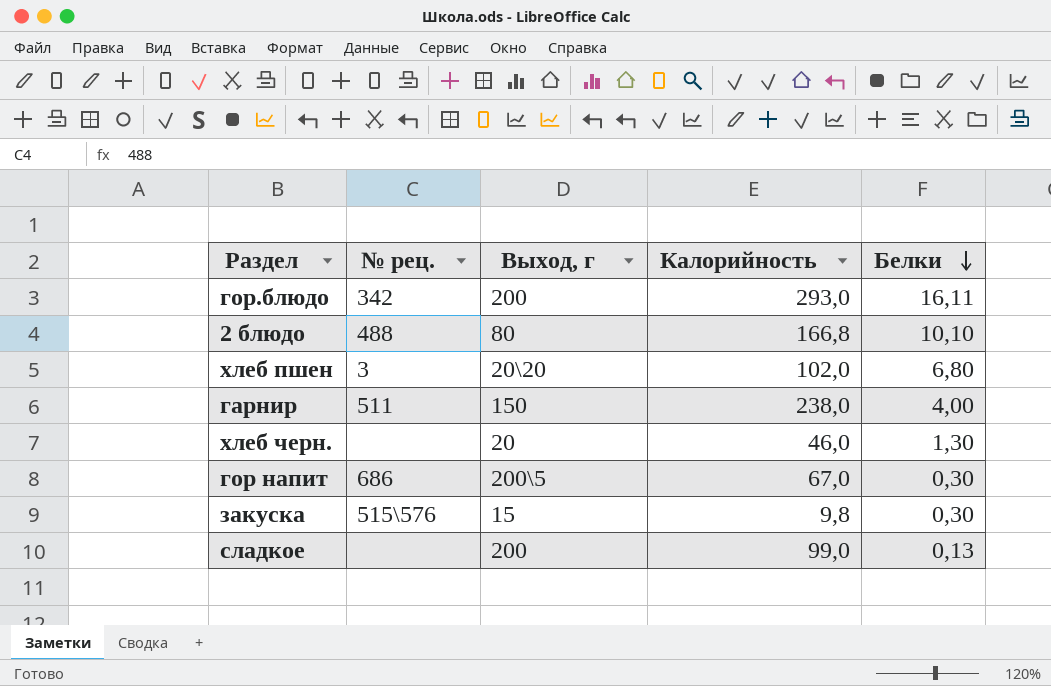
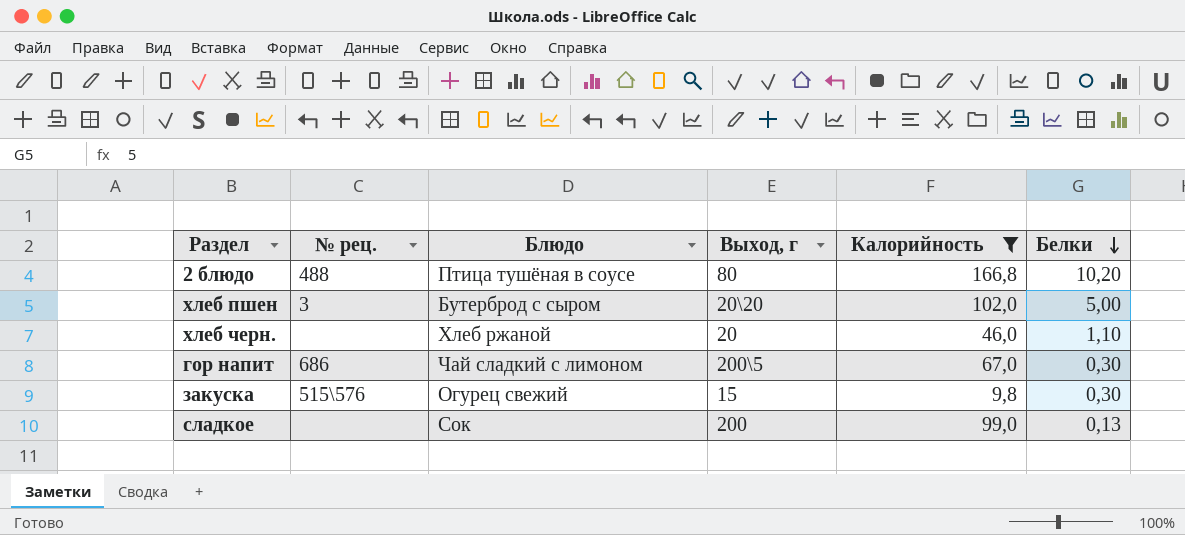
filter: none -> Калорийность <= 166,8
column Блюдо | position: none -> 3
2 блюдо | Белки: 10,10 -> 10,20
хлеб пшен | Белки: 6,80 -> 5,00
хлеб черн. | Белки: 1,30 -> 1,10

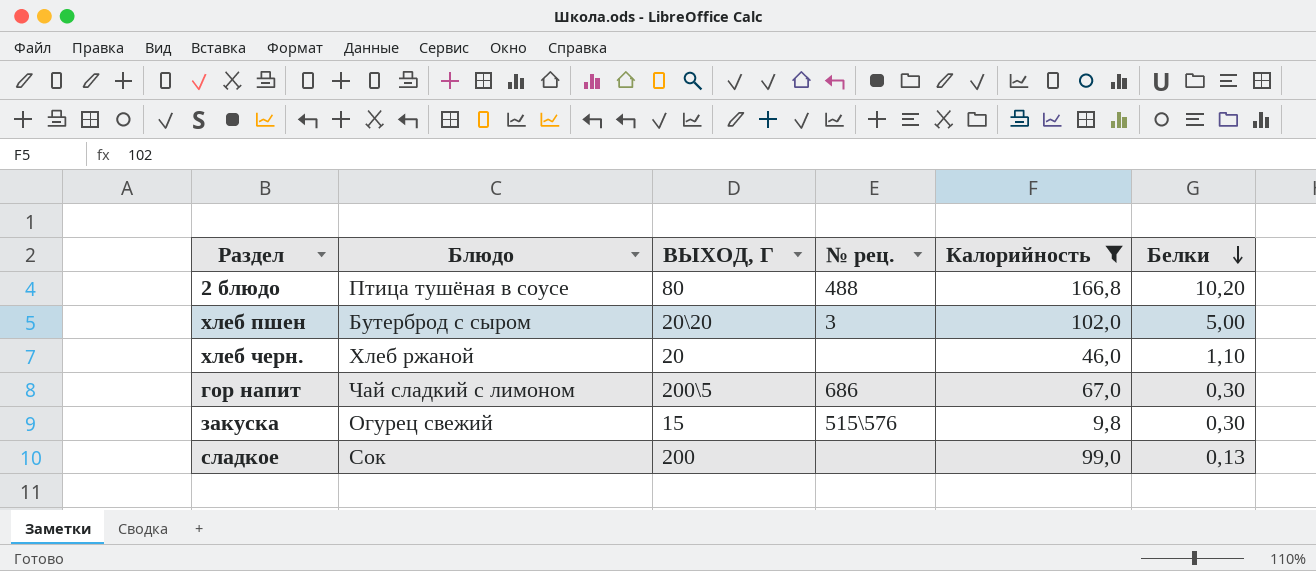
column name: Выход, г -> ВЫХОД, Г
column № рец. | position: 2 -> 4

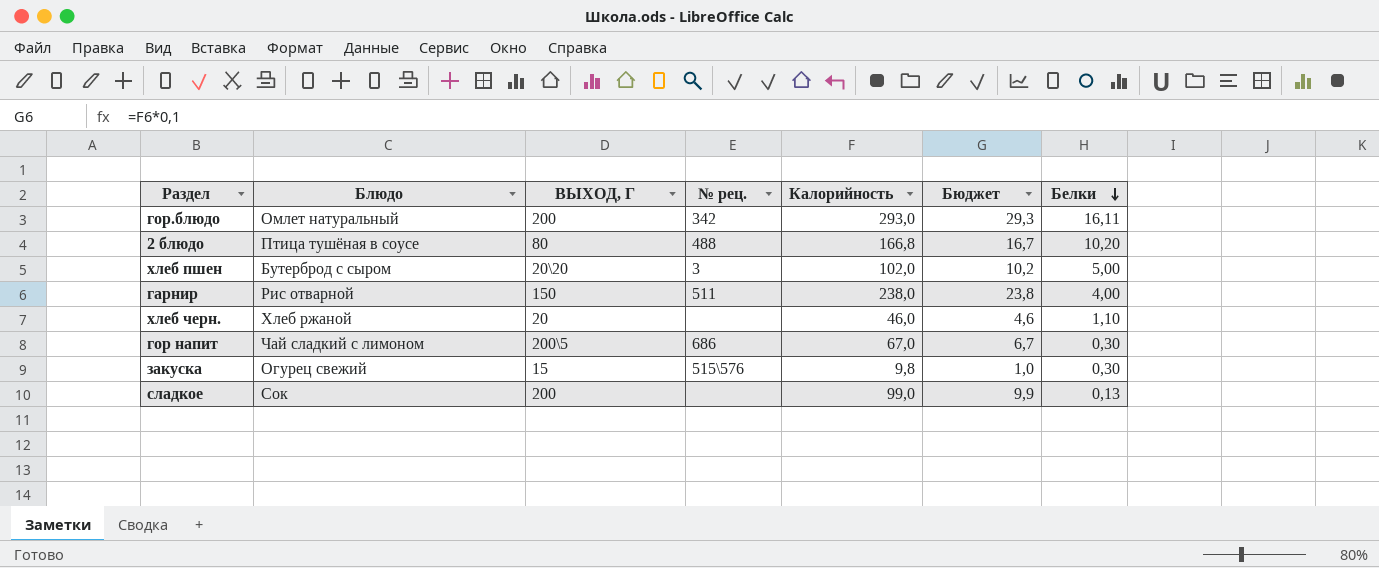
filter: Калорийность <= 166,8 -> none
column Бюджет | formula: none -> [Калорийность] * 0,1

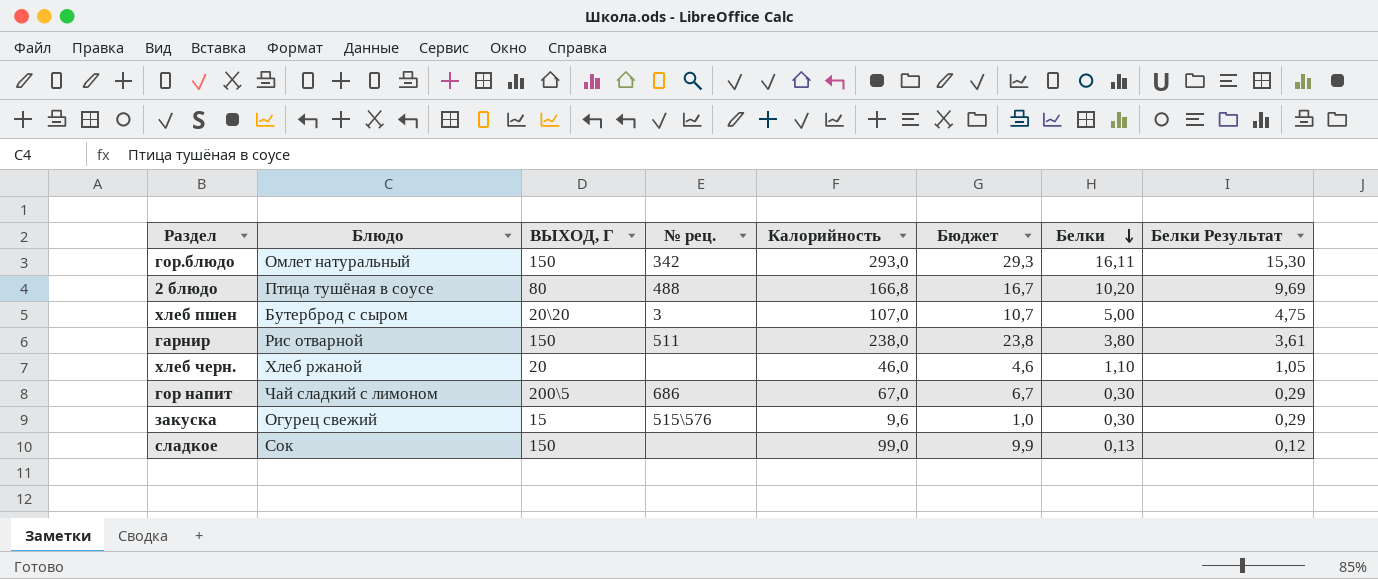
column Белки Результат | formula: none -> [Белки] * 0,95
гор.блюдо | ВЫХОД, Г: 200 -> 150
хлеб пшен | Калорийность: 102,0 -> 107,0
хлеб пшен | Бюджет: 10,2 -> 10,7
гарнир | Белки: 4,00 -> 3,80
закуска | Калорийность: 9,8 -> 9,6
сладкое | ВЫХОД, Г: 200 -> 150

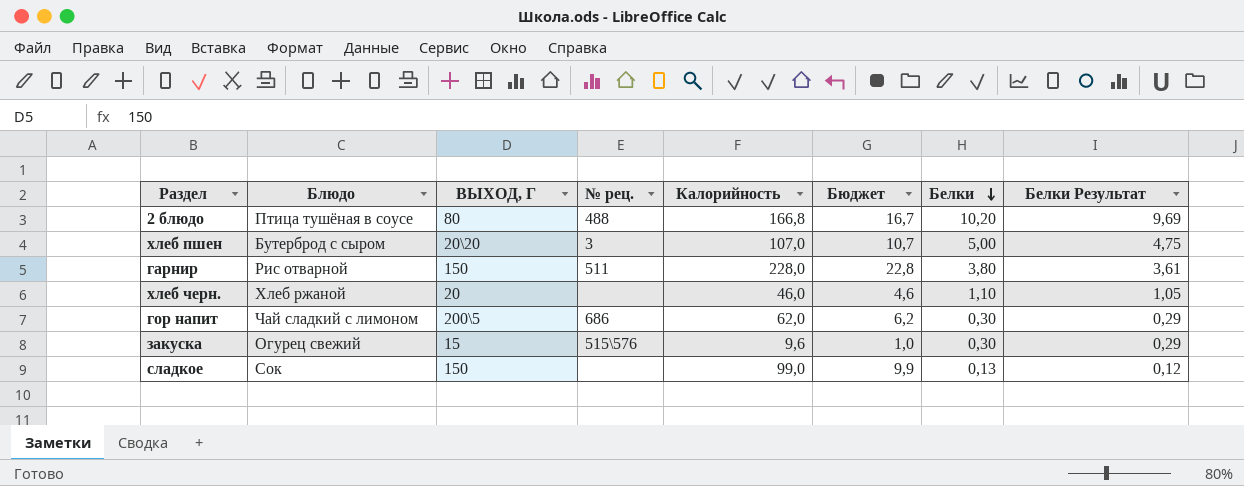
row гор.блюдо: Омлет натуральный | 150 | 342 | 293,0 | 29,3 | 16,11 | 15,30 -> none
гарнир | Калорийность: 238,0 -> 228,0
гарнир | Бюджет: 23,8 -> 22,8
гор напит | Калорийность: 67,0 -> 62,0
гор напит | Бюджет: 6,7 -> 6,2

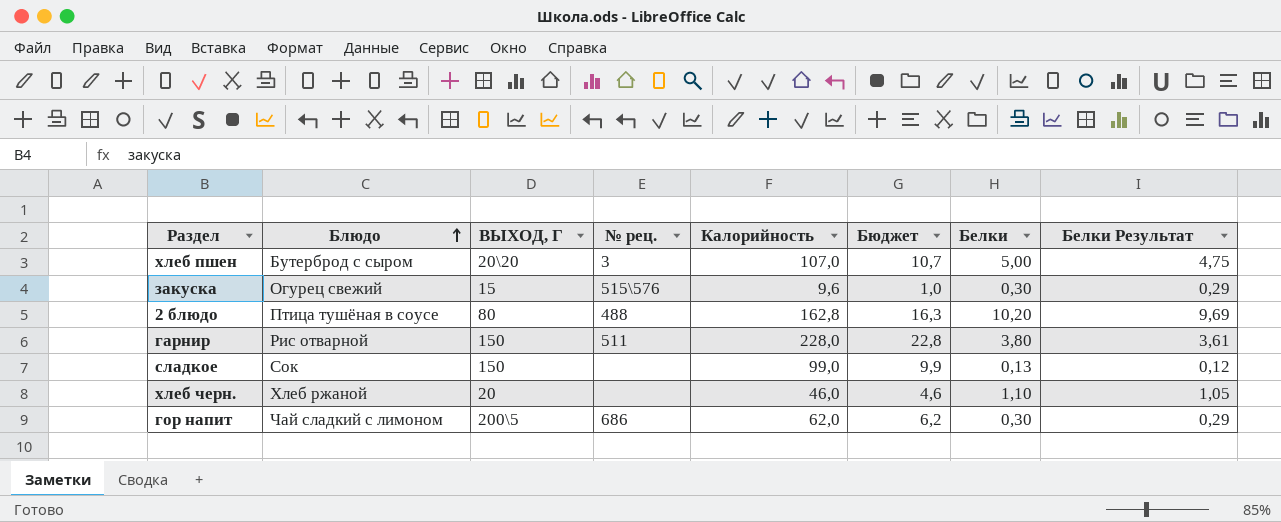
row order: Белки descending -> Блюдо ascending
2 блюдо | Калорийность: 166,8 -> 162,8
2 блюдо | Бюджет: 16,7 -> 16,3

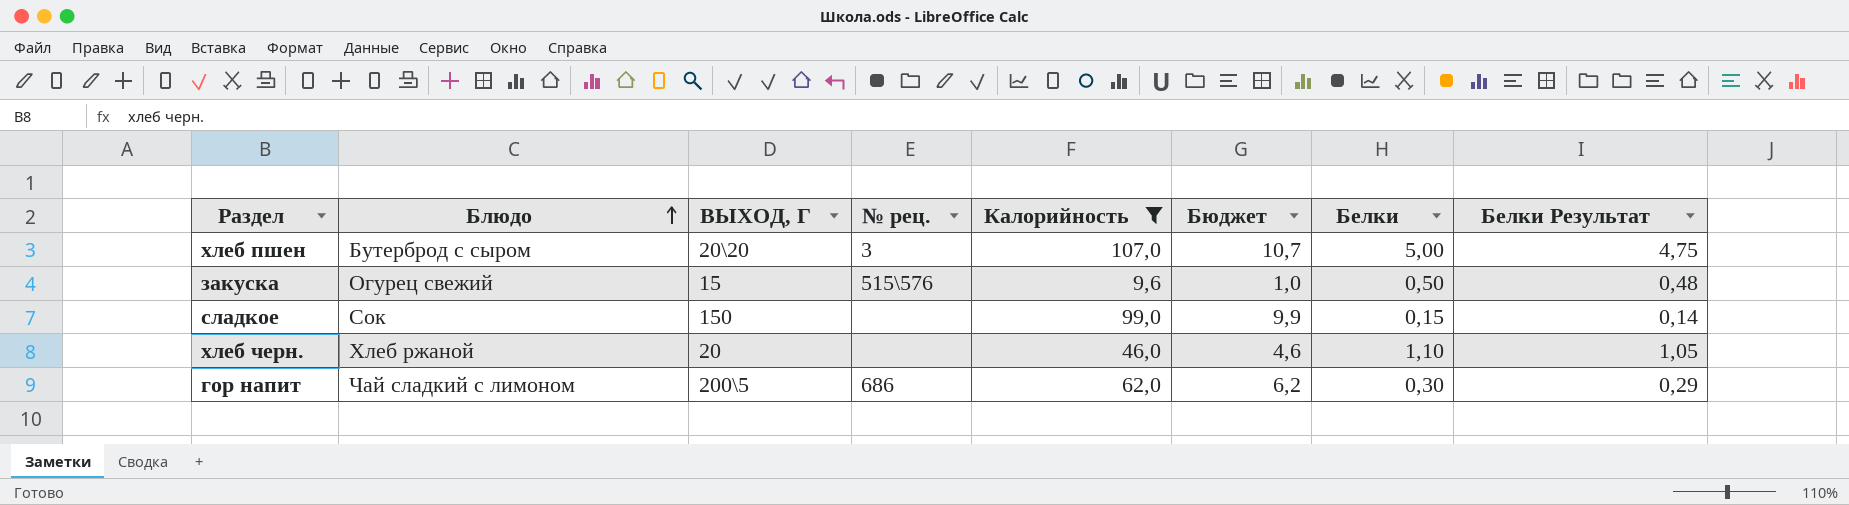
filter: none -> Калорийность <= 107,0
закуска | Белки: 0,30 -> 0,50
закуска | Белки Результат: 0,29 -> 0,48
сладкое | Белки: 0,13 -> 0,15
сладкое | Белки Результат: 0,12 -> 0,14

